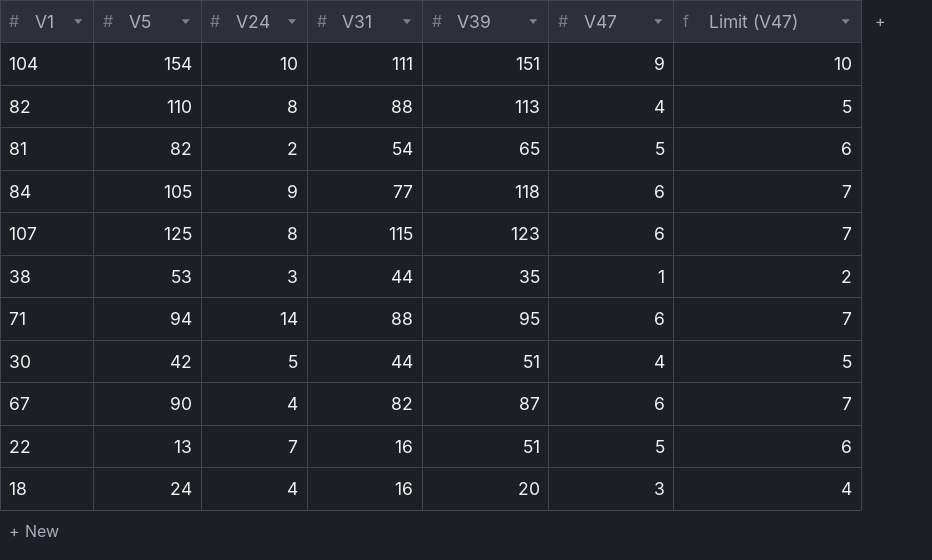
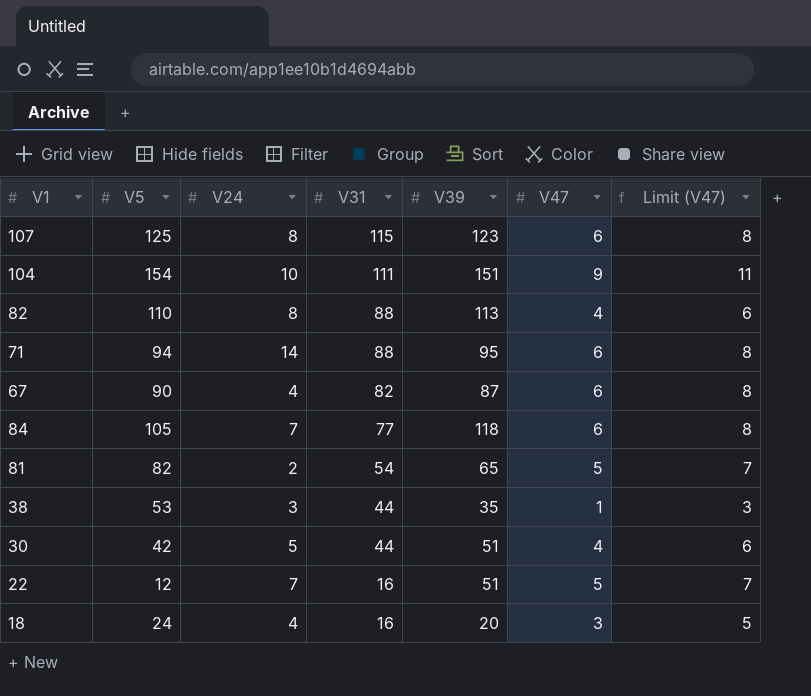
row order: none -> V31 descending
column Limit (V47) | formula: [V47] + 1 -> [V47] + 2
84 | V24: 9 -> 7
22 | V5: 13 -> 12

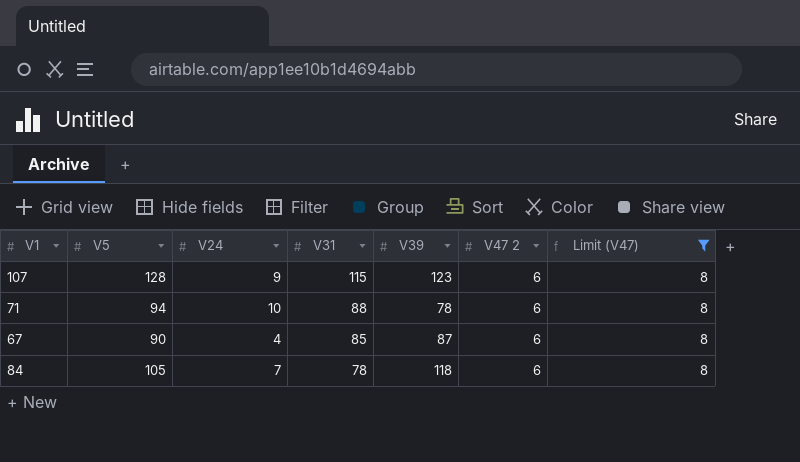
filter: none -> Limit (V47) = 8
column name: V47 -> V47 2
107 | V5: 125 -> 128
107 | V24: 8 -> 9
71 | V24: 14 -> 10
71 | V39: 95 -> 78
67 | V31: 82 -> 85
84 | V31: 77 -> 78

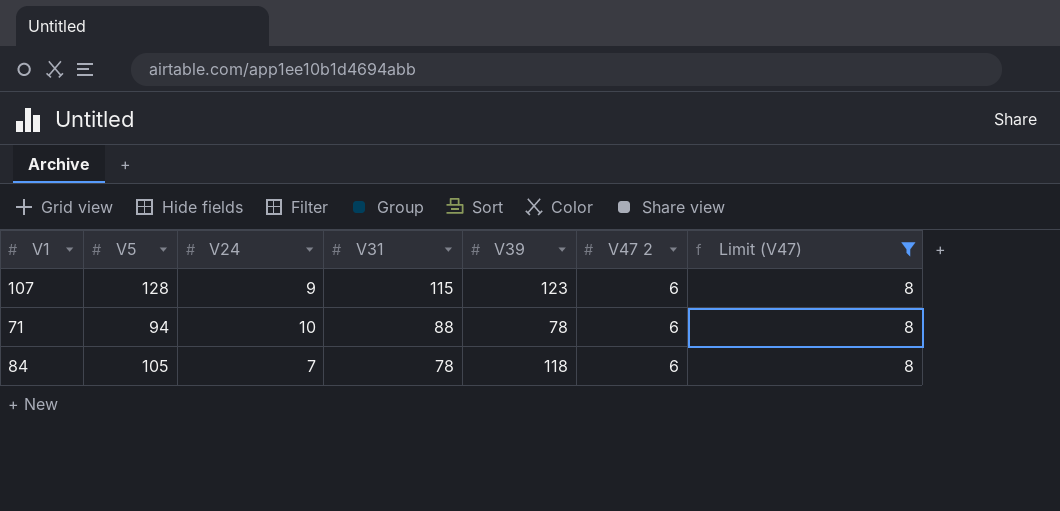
row 67: 90 | 4 | 85 | 87 | 6 | 8 -> none

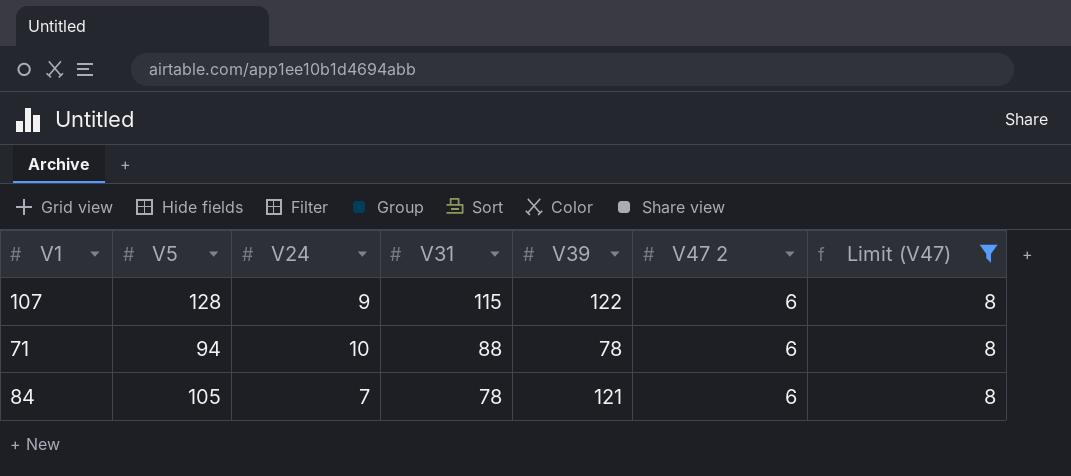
107 | V39: 123 -> 122
84 | V39: 118 -> 121

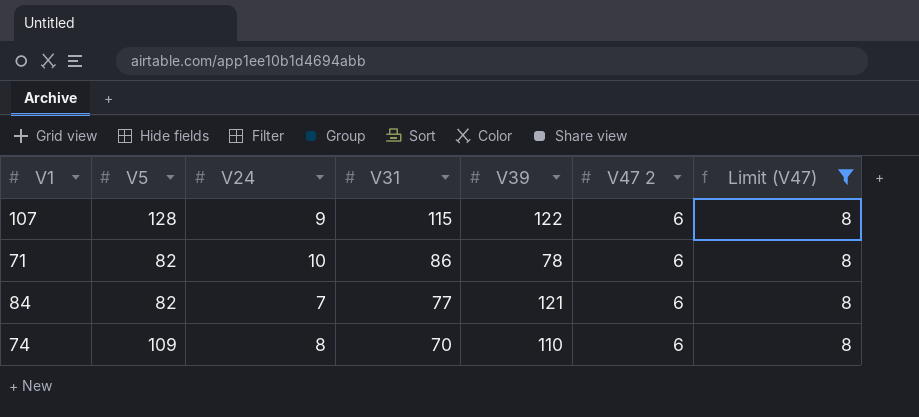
71 | V5: 94 -> 82
71 | V31: 88 -> 86
84 | V5: 105 -> 82
84 | V31: 78 -> 77
row 74: none -> 109 | 8 | 70 | 110 | 6 | 8

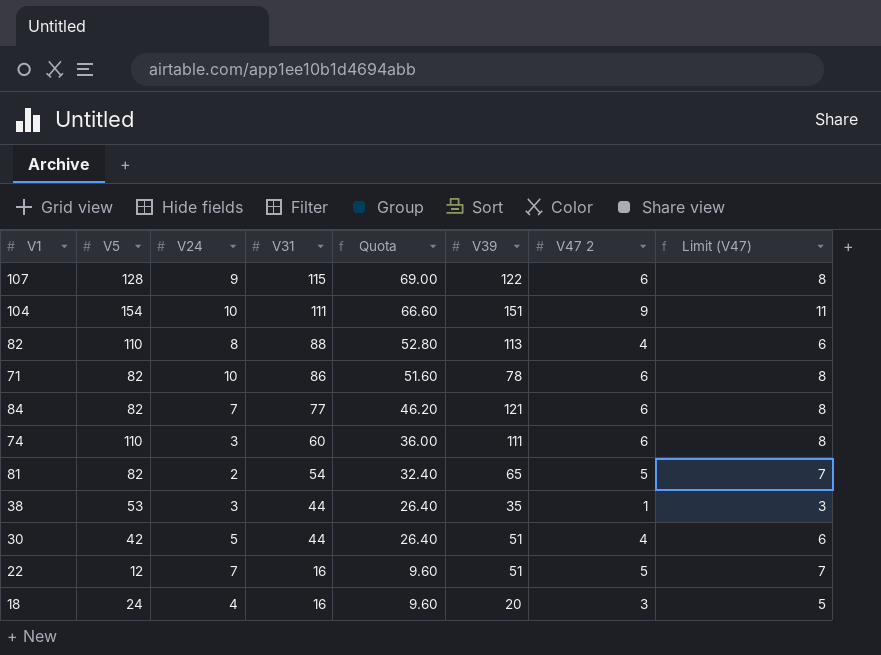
filter: Limit (V47) = 8 -> none
column Quota | formula: none -> [V31] * 0.6
74 | V5: 109 -> 110
74 | V24: 8 -> 3
74 | V31: 70 -> 60
74 | V39: 110 -> 111

